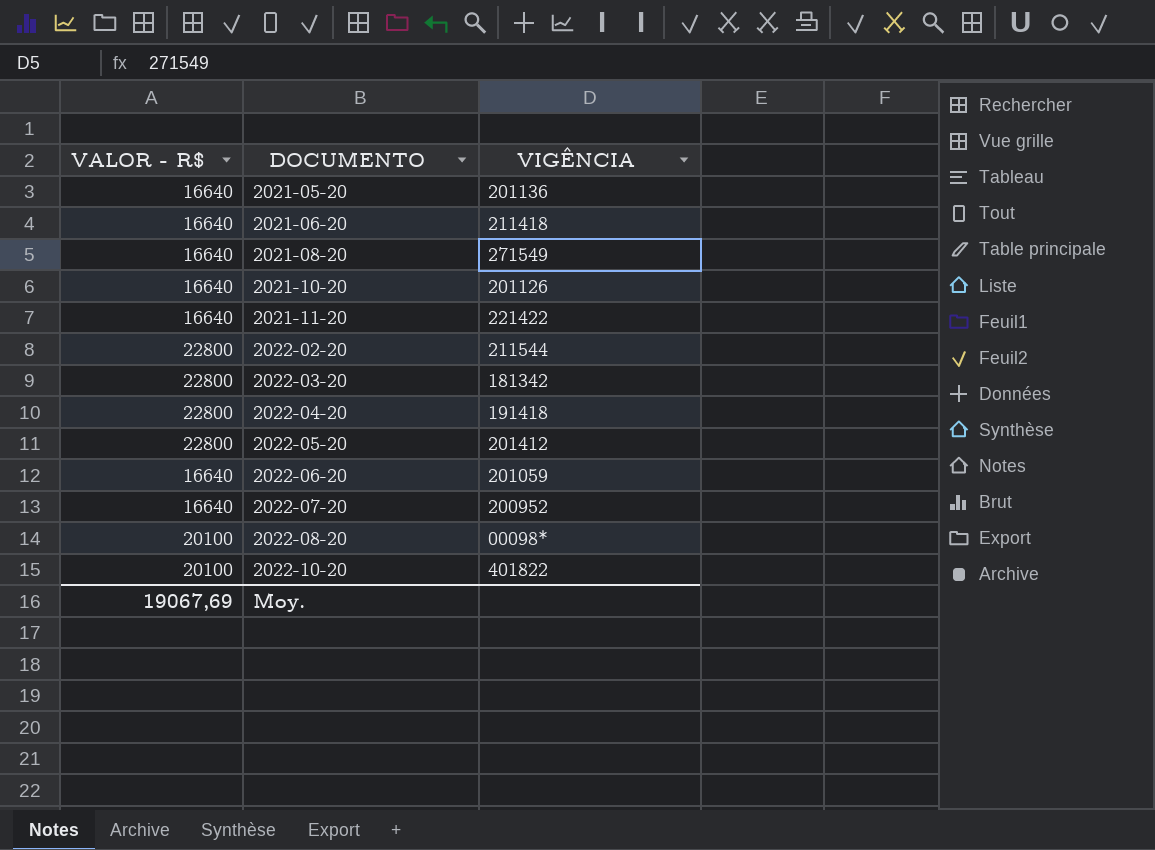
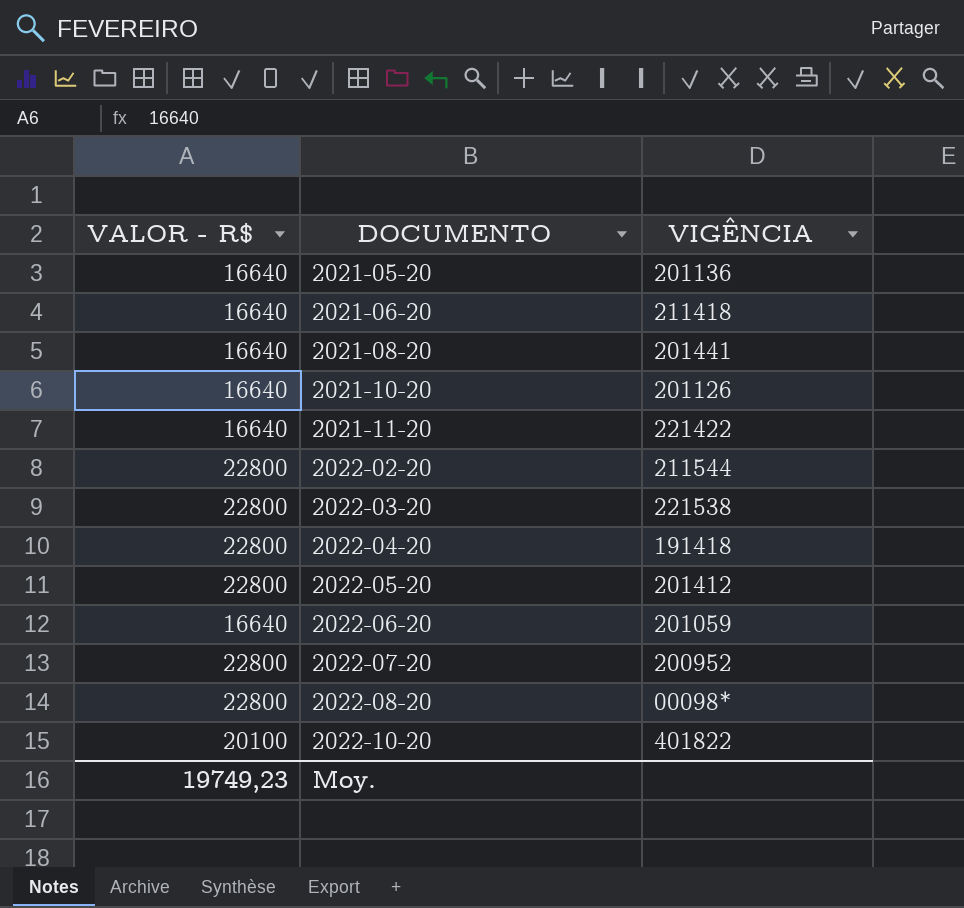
2021-08-20 | VIGÊNCIA: 271549 -> 201441
2022-03-20 | VIGÊNCIA: 181342 -> 221538
2022-07-20 | VALOR - R$: 16640 -> 22800
2022-08-20 | VALOR - R$: 20100 -> 22800
Moy. | VALOR - R$: 19067,69 -> 19749,23

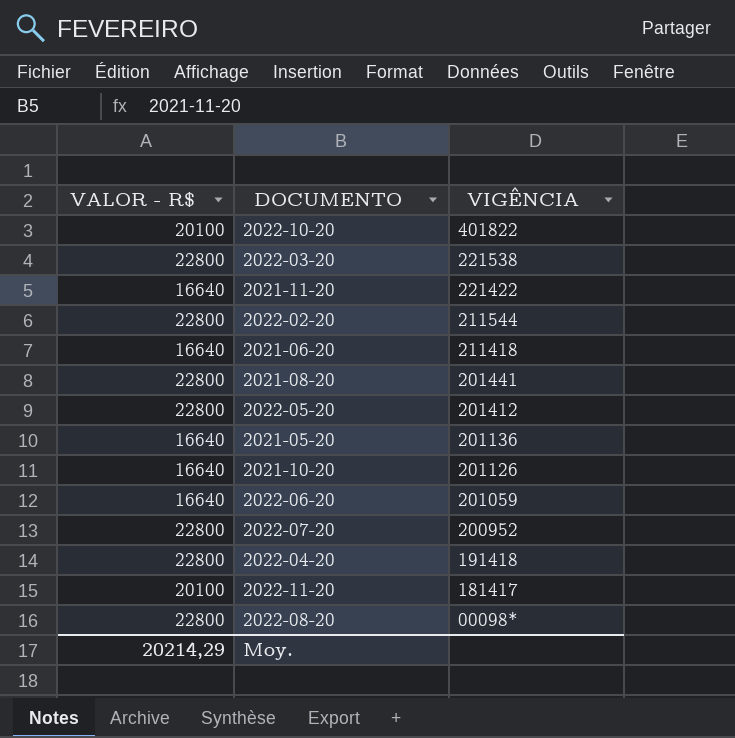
row order: DOCUMENTO ascending -> VIGÊNCIA descending
2021-08-20 | VALOR - R$: 16640 -> 22800
row 2022-11-20: none -> 20100 | 181417
Moy. | VALOR - R$: 19749,23 -> 20214,29

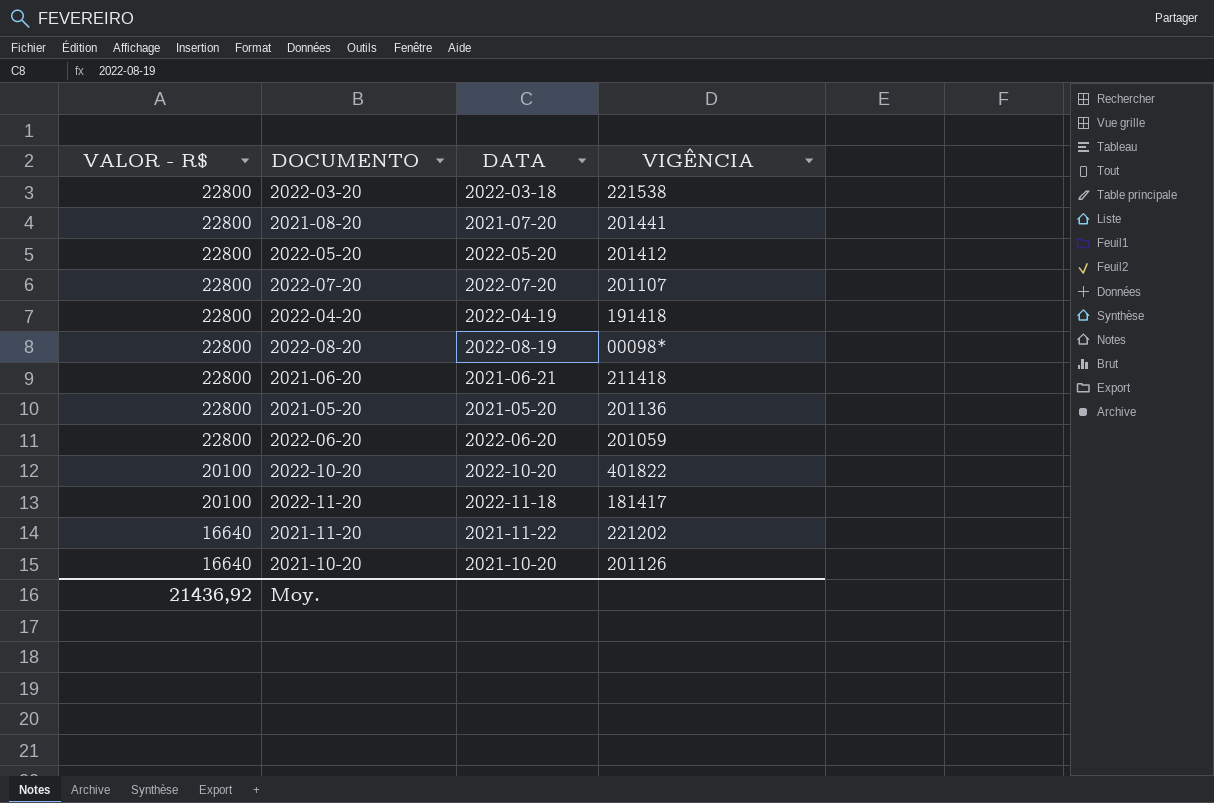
row order: VIGÊNCIA descending -> VALOR - R$ descending
column DATA | position: none -> 3
row 2022-02-20: 22800 | 211544 -> none
2022-07-20 | VIGÊNCIA: 200952 -> 201107
2021-06-20 | VALOR - R$: 16640 -> 22800
2021-05-20 | VALOR - R$: 16640 -> 22800
2022-06-20 | VALOR - R$: 16640 -> 22800
2021-11-20 | VIGÊNCIA: 221422 -> 221202
Moy. | VALOR - R$: 20214,29 -> 21436,92

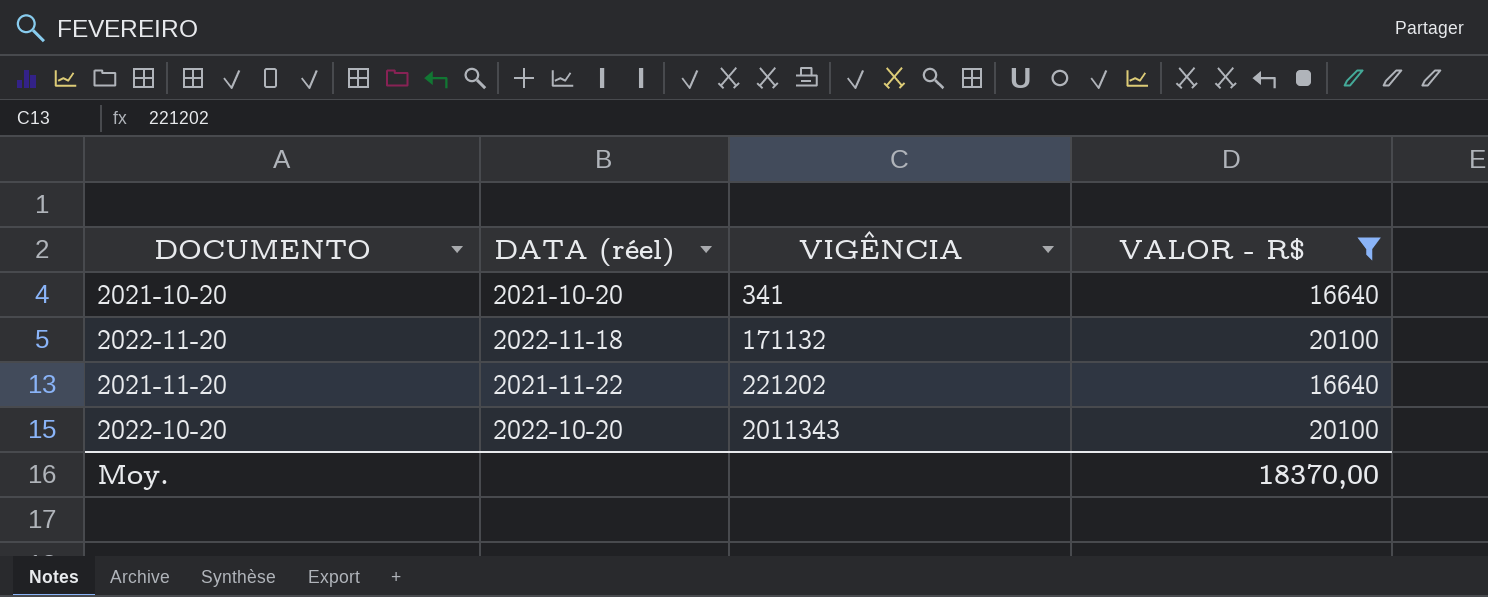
filter: none -> VALOR - R$ != 22800
row order: VALOR - R$ descending -> VIGÊNCIA ascending
column name: DATA -> DATA (réel)
column VALOR - R$ | position: 1 -> 4
2021-10-20 | VIGÊNCIA: 201126 -> 341
2022-11-20 | VIGÊNCIA: 181417 -> 171132
2022-10-20 | VIGÊNCIA: 401822 -> 2011343
Moy. | VALOR - R$: 21436,92 -> 18370,00

